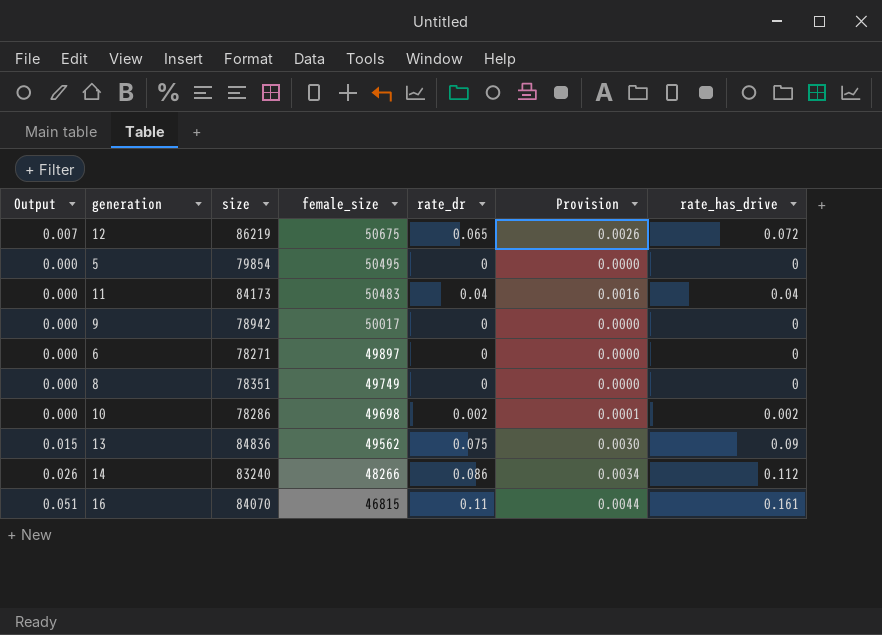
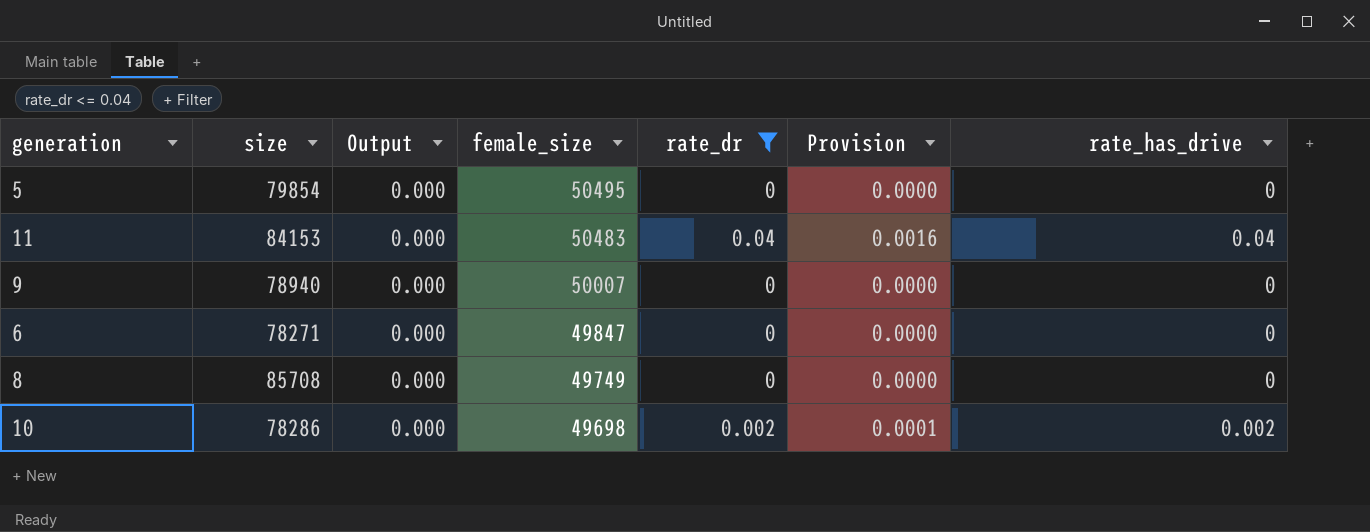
filter: none -> rate_dr <= 0.04
column Output | position: 1 -> 3
11 | size: 84173 -> 84153
9 | size: 78942 -> 78940
9 | female_size: 50017 -> 50007
6 | female_size: 49897 -> 49847
8 | size: 78351 -> 85708

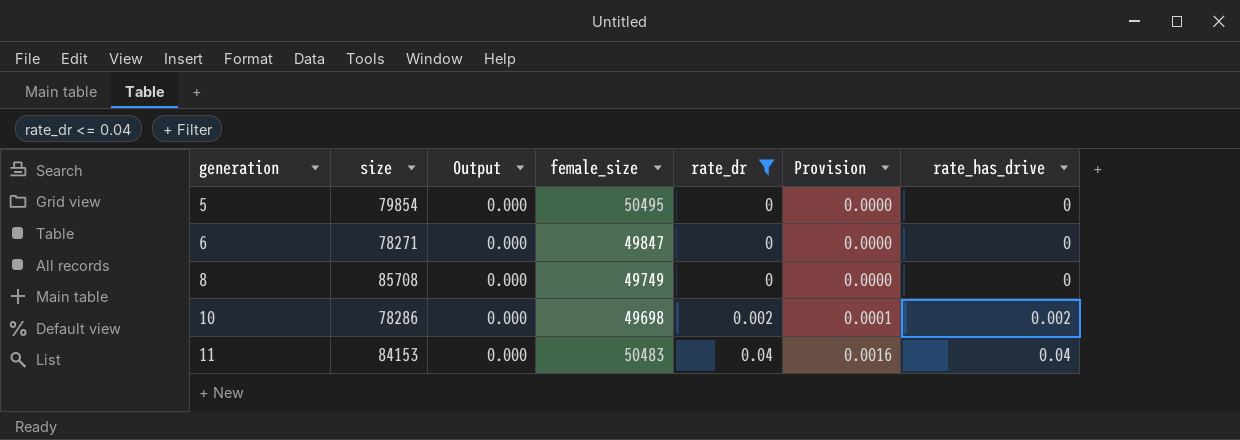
row order: female_size descending -> generation ascending
row 9: 78940 | 0.000 | 50007 | 0 | 0.0000 | 0 -> none

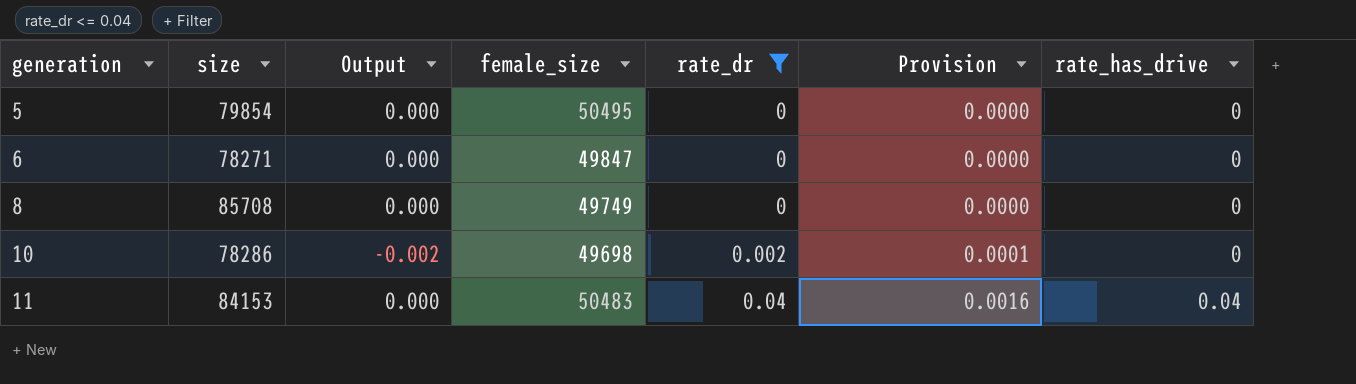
10 | Output: 0.000 -> -0.002
10 | rate_has_drive: 0.002 -> 0

